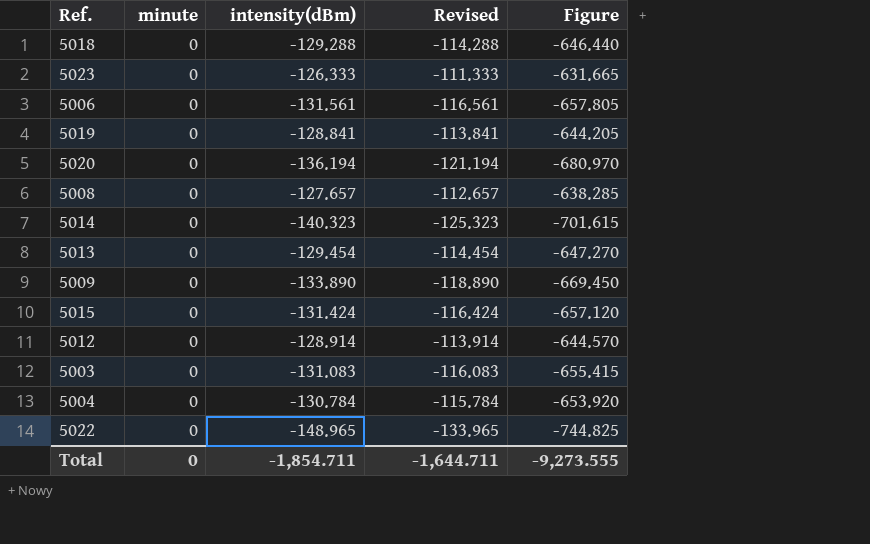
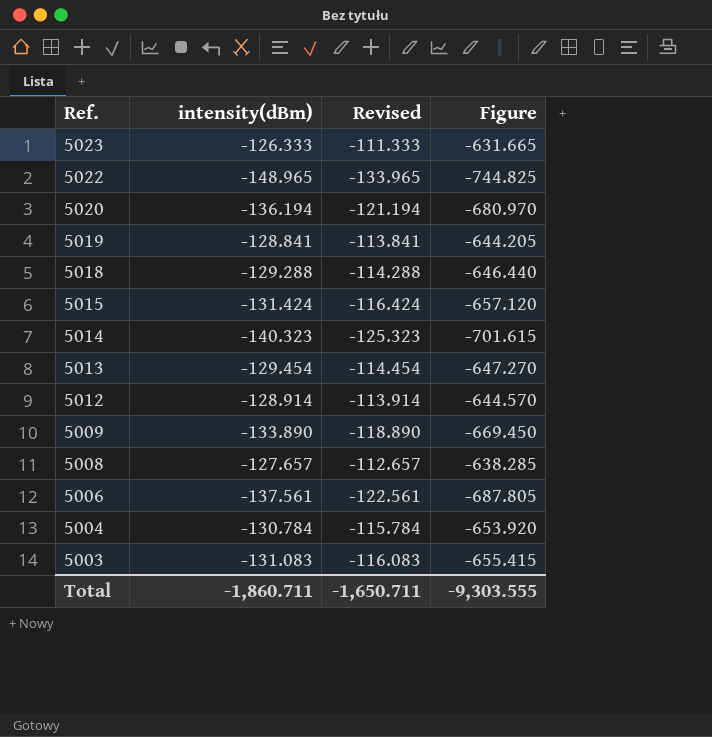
row order: none -> Ref. descending
column minute | position: 2 -> none
5006 | intensity(dBm): -131.561 -> -137.561
5006 | Revised: -116.561 -> -122.561
5006 | Figure: -657.805 -> -687.805
Total | intensity(dBm): -1,854.711 -> -1,860.711
Total | Revised: -1,644.711 -> -1,650.711
Total | Figure: -9,273.555 -> -9,303.555

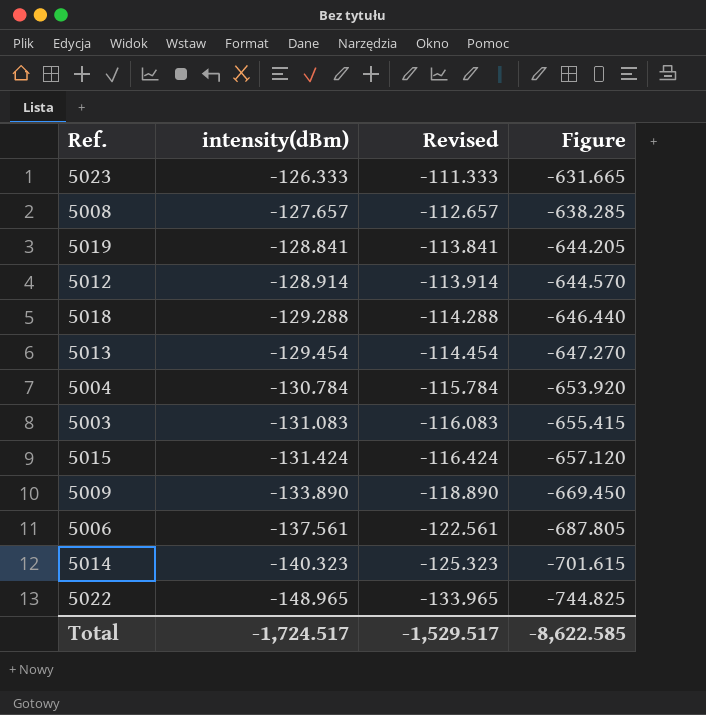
row order: Ref. descending -> intensity(dBm) descending
row 5020: -136.194 | -121.194 | -680.970 -> none
Total | intensity(dBm): -1,860.711 -> -1,724.517
Total | Revised: -1,650.711 -> -1,529.517
Total | Figure: -9,303.555 -> -8,622.585

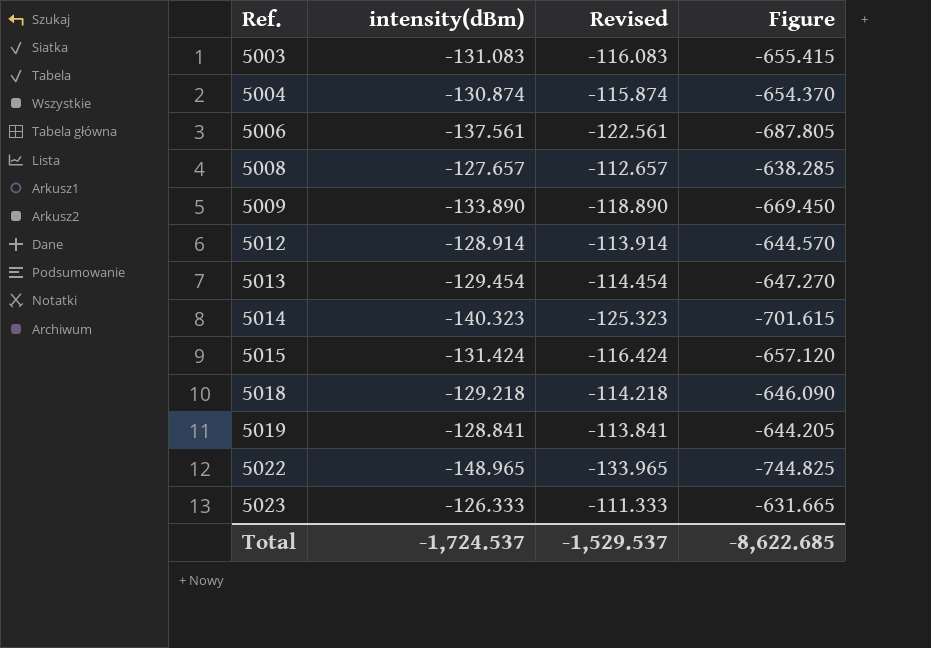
row order: intensity(dBm) descending -> Ref. ascending
5004 | intensity(dBm): -130.784 -> -130.874
5004 | Revised: -115.784 -> -115.874
5004 | Figure: -653.920 -> -654.370
5018 | intensity(dBm): -129.288 -> -129.218
5018 | Revised: -114.288 -> -114.218
5018 | Figure: -646.440 -> -646.090
Total | intensity(dBm): -1,724.517 -> -1,724.537
Total | Revised: -1,529.517 -> -1,529.537
Total | Figure: -8,622.585 -> -8,622.685

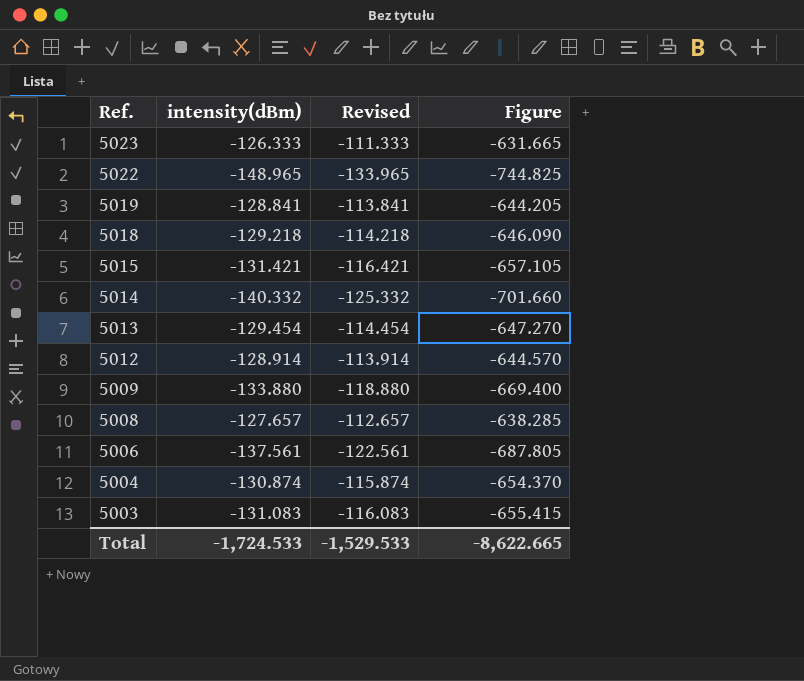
row order: Ref. ascending -> Ref. descending
5015 | intensity(dBm): -131.424 -> -131.421
5015 | Revised: -116.424 -> -116.421
5015 | Figure: -657.120 -> -657.105
5014 | intensity(dBm): -140.323 -> -140.332
5014 | Revised: -125.323 -> -125.332
5014 | Figure: -701.615 -> -701.660
5009 | intensity(dBm): -133.890 -> -133.880
5009 | Revised: -118.890 -> -118.880
5009 | Figure: -669.450 -> -669.400
Total | intensity(dBm): -1,724.537 -> -1,724.533
Total | Revised: -1,529.537 -> -1,529.533
Total | Figure: -8,622.685 -> -8,622.665

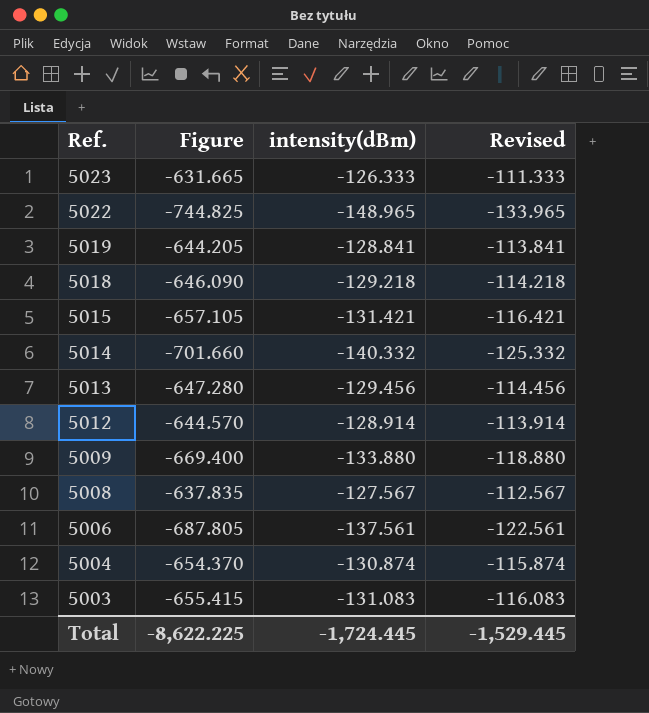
column Figure | position: 4 -> 2
5013 | Figure: -647.270 -> -647.280
5013 | intensity(dBm): -129.454 -> -129.456
5013 | Revised: -114.454 -> -114.456
5008 | Figure: -638.285 -> -637.835
5008 | intensity(dBm): -127.657 -> -127.567
5008 | Revised: -112.657 -> -112.567
Total | Figure: -8,622.665 -> -8,622.225
Total | intensity(dBm): -1,724.533 -> -1,724.445
Total | Revised: -1,529.533 -> -1,529.445

